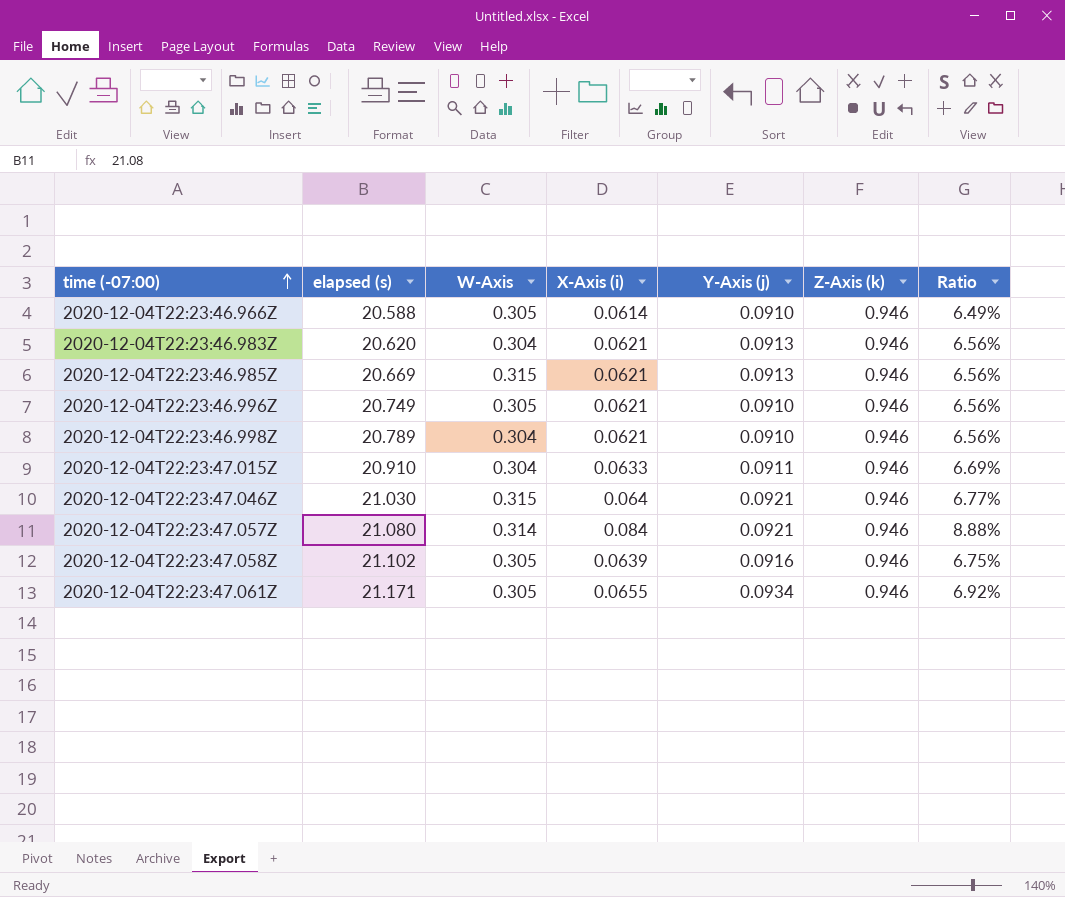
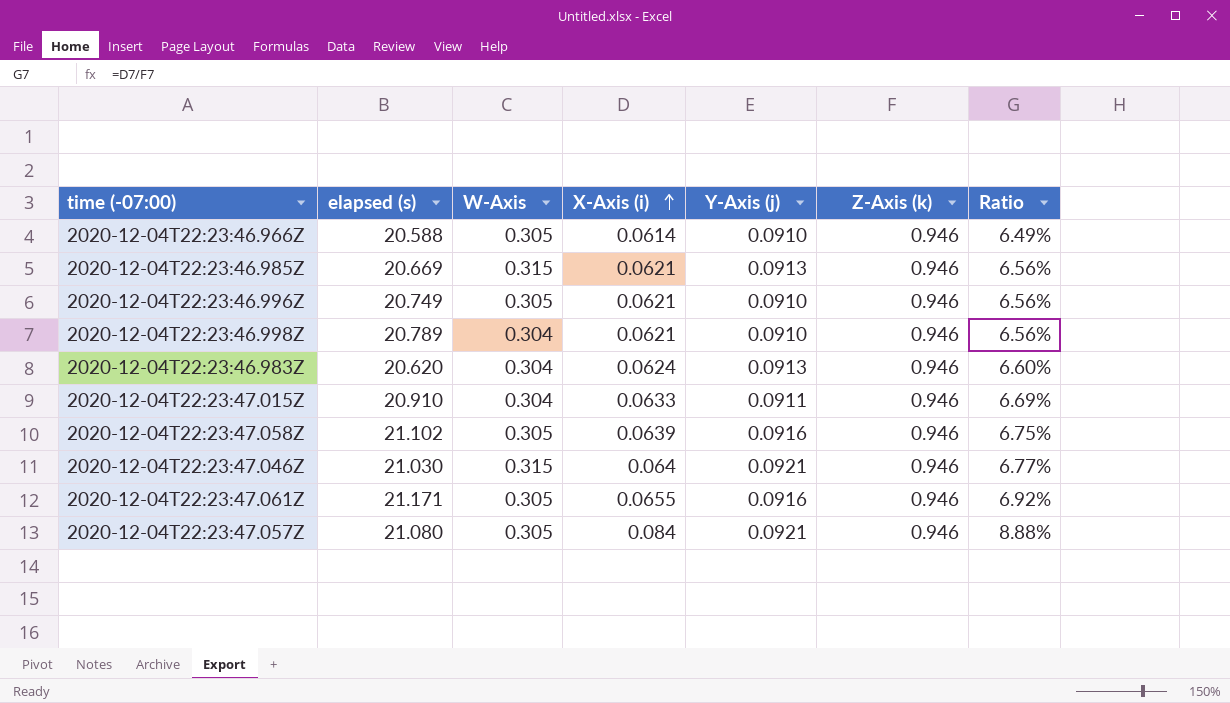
row order: time (-07:00) ascending -> X-Axis (i) ascending
2020-12-04T22:23:46.983Z | X-Axis (i): 0.0621 -> 0.0624
2020-12-04T22:23:46.983Z | Ratio: 6.56% -> 6.60%
2020-12-04T22:23:47.061Z | Y-Axis (j): 0.0934 -> 0.0916
2020-12-04T22:23:47.057Z | W-Axis: 0.314 -> 0.305

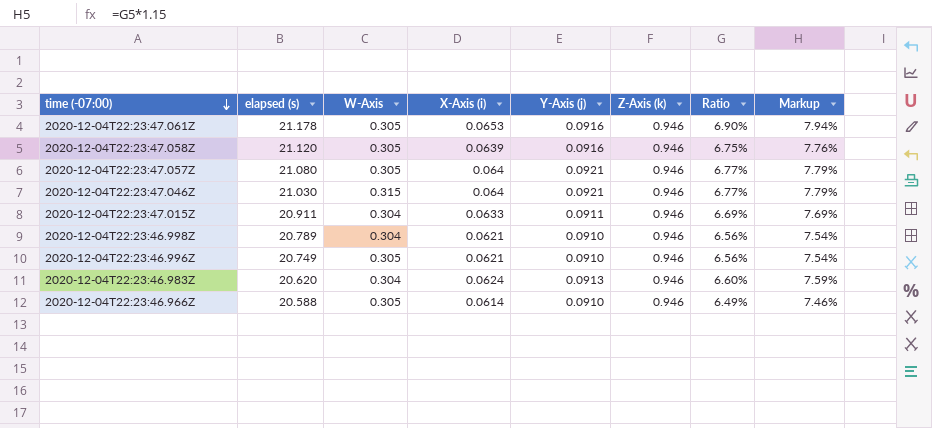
row order: X-Axis (i) ascending -> time (-07:00) descending
column Markup | formula: none -> [Ratio] * 1.15
row 2020-12-04T22:23:46.985Z: 20.669 | 0.315 | 0.0621 | 0.0913 | 0.946 | 6.56% -> none
2020-12-04T22:23:47.061Z | elapsed (s): 21.171 -> 21.178
2020-12-04T22:23:47.061Z | X-Axis (i): 0.0655 -> 0.0653
2020-12-04T22:23:47.061Z | Ratio: 6.92% -> 6.90%
2020-12-04T22:23:47.058Z | elapsed (s): 21.102 -> 21.120
2020-12-04T22:23:47.057Z | X-Axis (i): 0.084 -> 0.064
2020-12-04T22:23:47.057Z | Ratio: 8.88% -> 6.77%
2020-12-04T22:23:47.015Z | elapsed (s): 20.910 -> 20.911

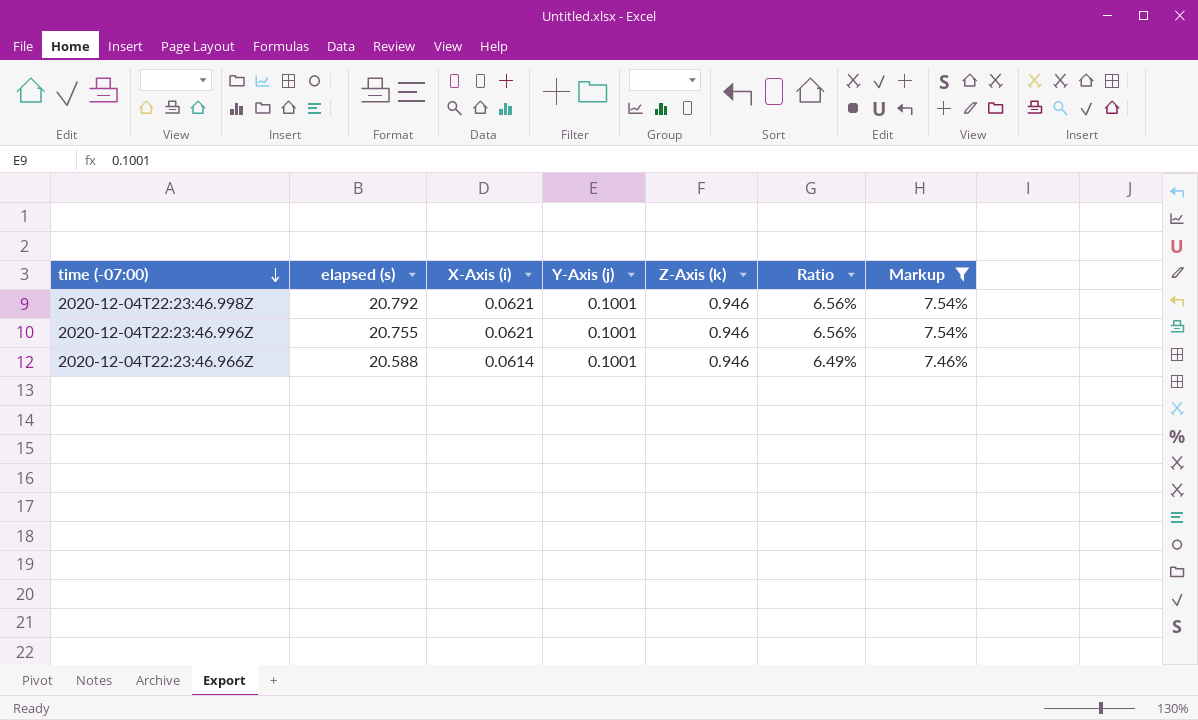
filter: none -> Markup <= 7.54%
column W-Axis | position: 3 -> none
2020-12-04T22:23:46.998Z | elapsed (s): 20.789 -> 20.792
2020-12-04T22:23:46.998Z | Y-Axis (j): 0.0910 -> 0.1001
2020-12-04T22:23:46.996Z | elapsed (s): 20.749 -> 20.755
2020-12-04T22:23:46.996Z | Y-Axis (j): 0.0910 -> 0.1001
2020-12-04T22:23:46.966Z | Y-Axis (j): 0.0910 -> 0.1001

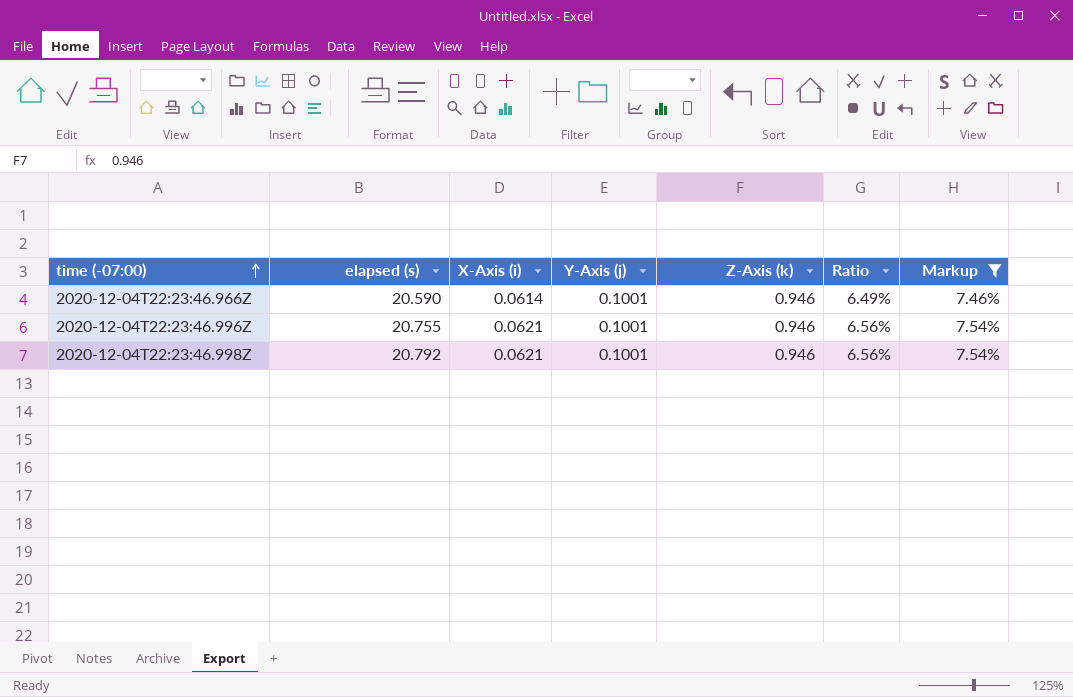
row order: time (-07:00) descending -> time (-07:00) ascending
2020-12-04T22:23:46.966Z | elapsed (s): 20.588 -> 20.590

